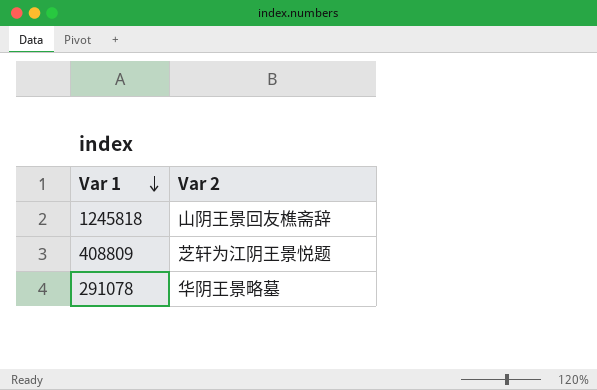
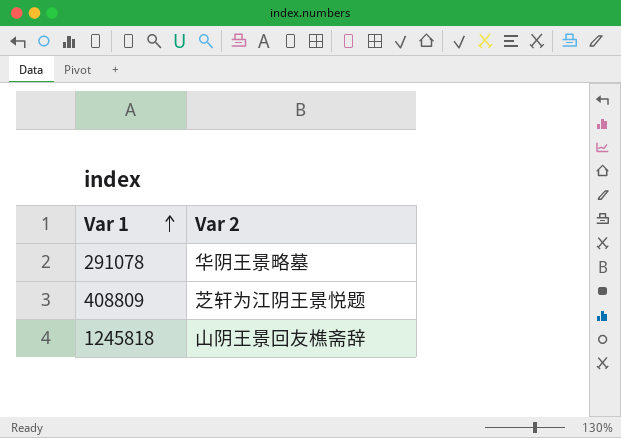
row order: Var 1 descending -> Var 1 ascending

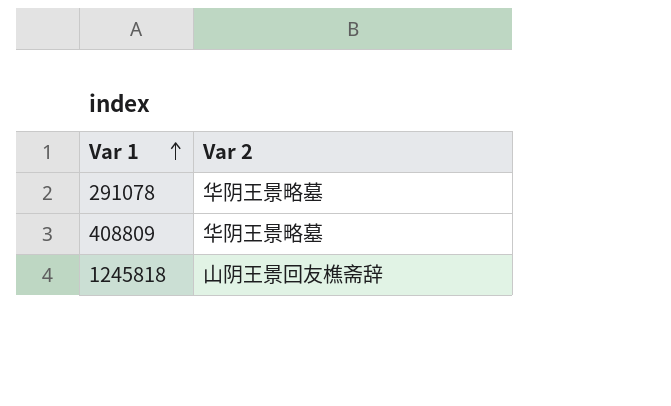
408809 | Var 2: 芝轩为江阴王景悦题 -> 华阴王景略墓

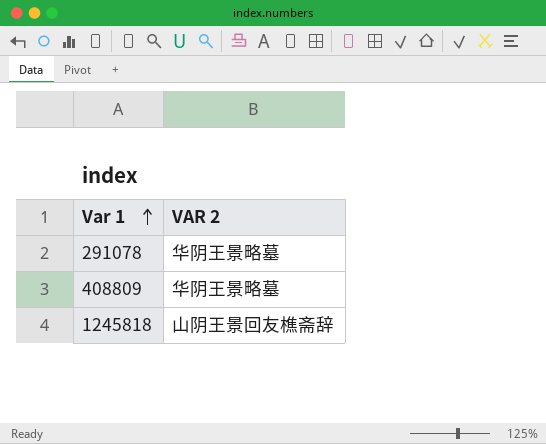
column name: Var 2 -> VAR 2

